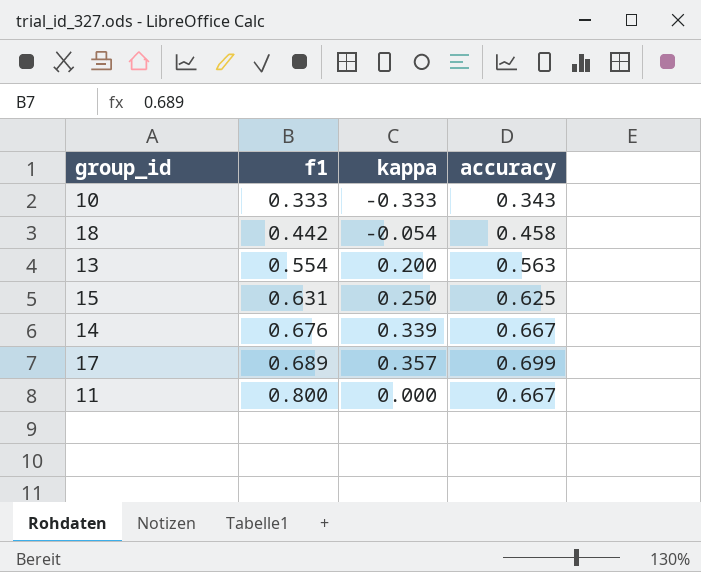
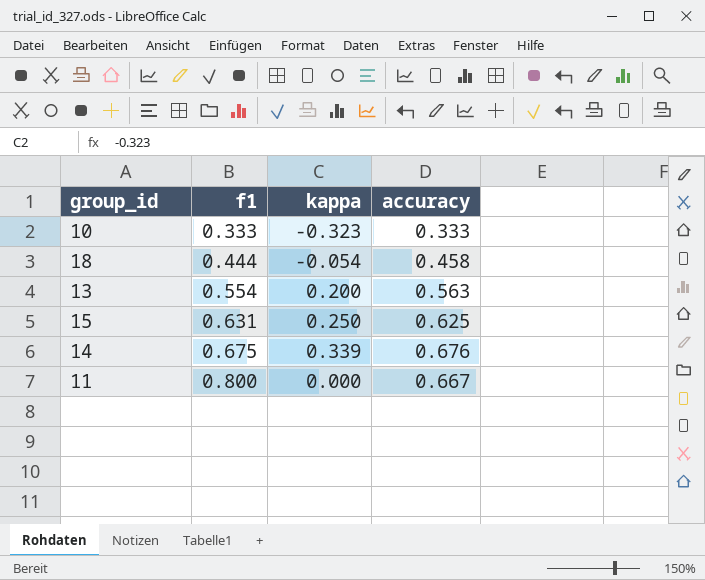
row 17: 0.689 | 0.357 | 0.699 -> none
10 | kappa: -0.333 -> -0.323
10 | accuracy: 0.343 -> 0.333
18 | f1: 0.442 -> 0.444
14 | f1: 0.676 -> 0.675
14 | accuracy: 0.667 -> 0.676

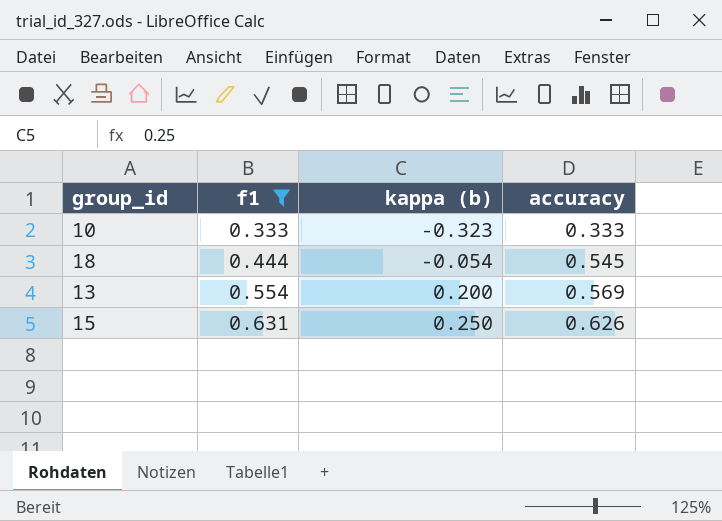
filter: none -> f1 <= 0.631
column name: kappa -> kappa (b)
18 | accuracy: 0.458 -> 0.545
13 | accuracy: 0.563 -> 0.569
15 | accuracy: 0.625 -> 0.626

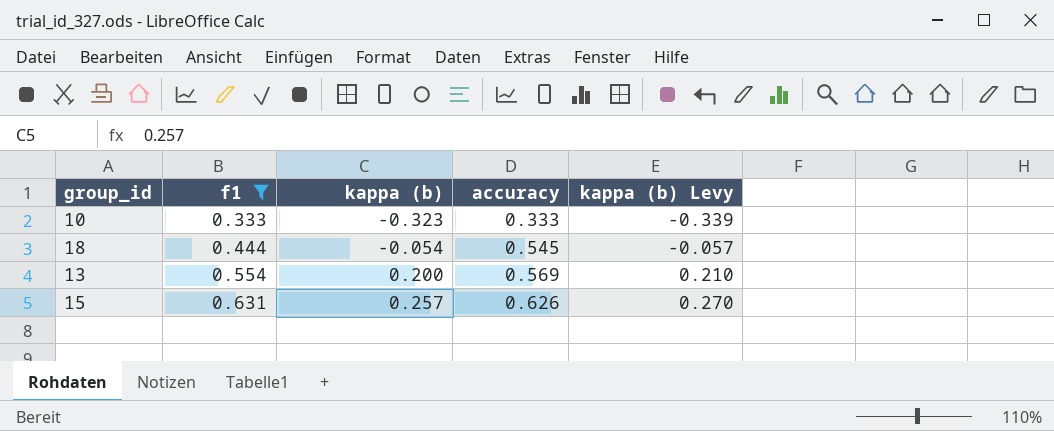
column kappa (b) Levy | formula: none -> [kappa (b)] * 1.05
15 | kappa (b): 0.250 -> 0.257

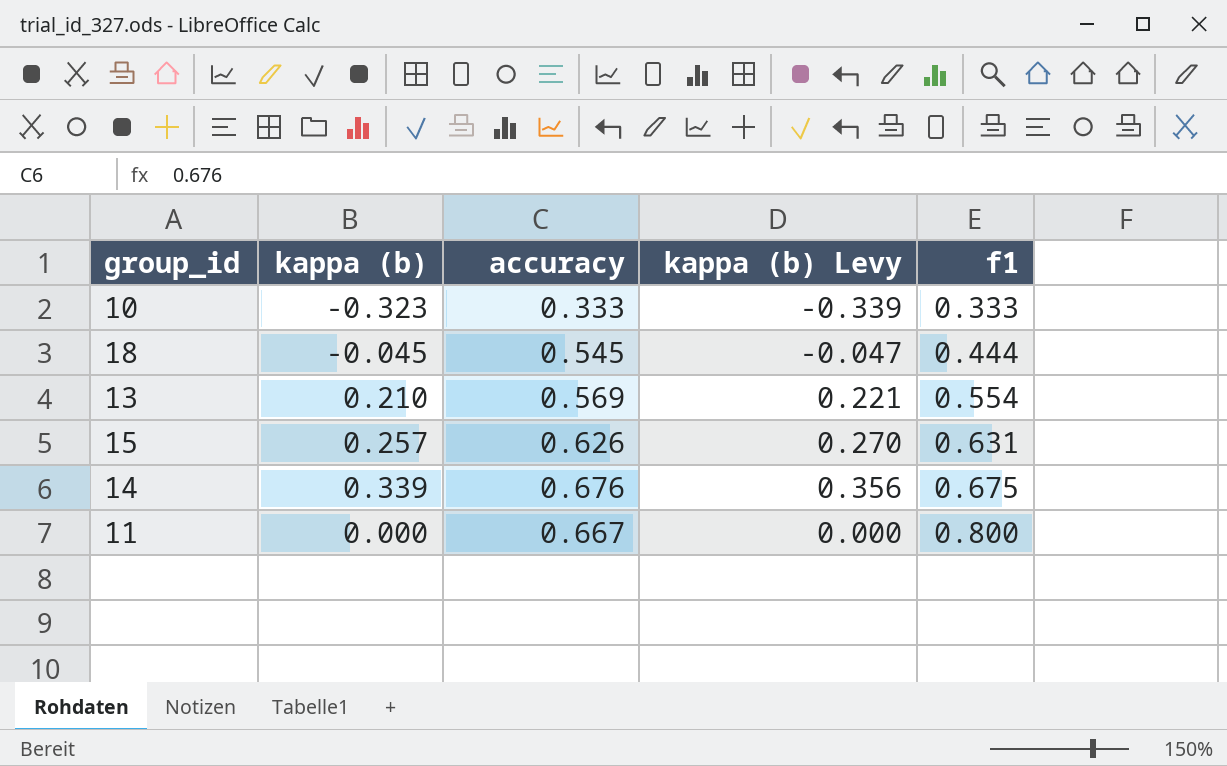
filter: f1 <= 0.631 -> none
column f1 | position: 2 -> 5
18 | kappa (b): -0.054 -> -0.045
18 | kappa (b) Levy: -0.057 -> -0.047
13 | kappa (b): 0.200 -> 0.210
13 | kappa (b) Levy: 0.210 -> 0.221

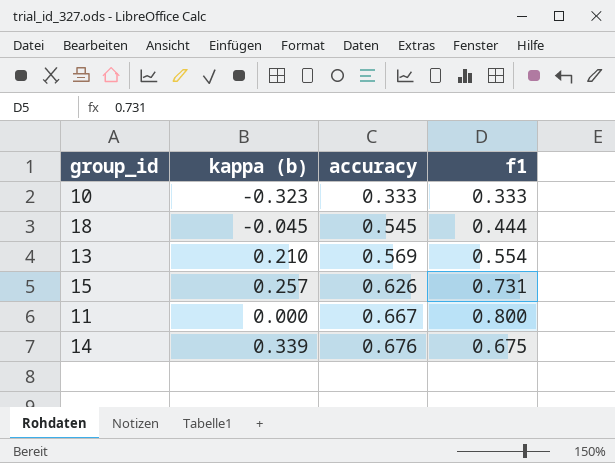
row order: f1 ascending -> accuracy ascending
column kappa (b) Levy | formula: [kappa (b)] * 1.05 -> none
15 | f1: 0.631 -> 0.731

